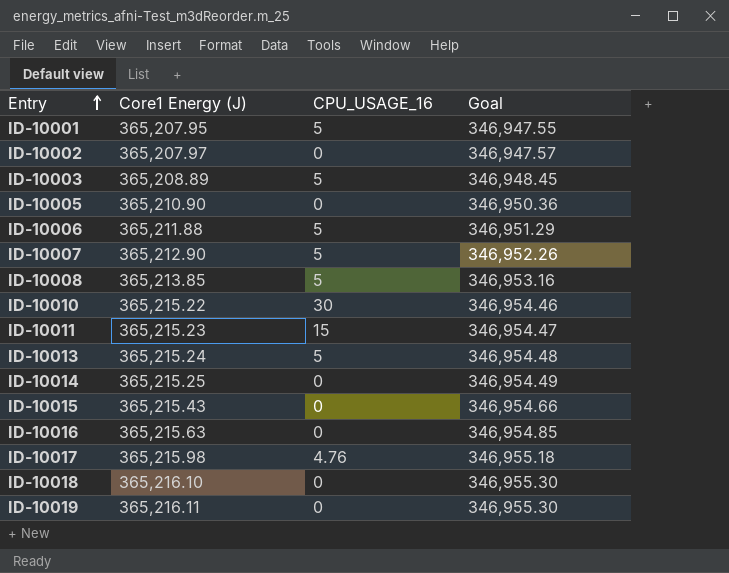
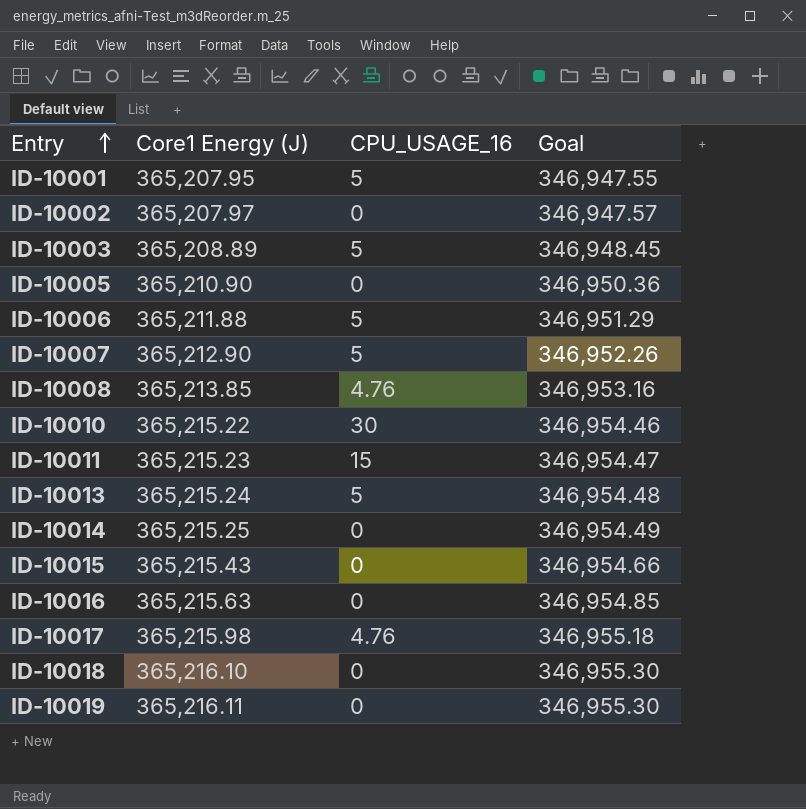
ID-10008 | CPU_USAGE_16: 5 -> 4.76

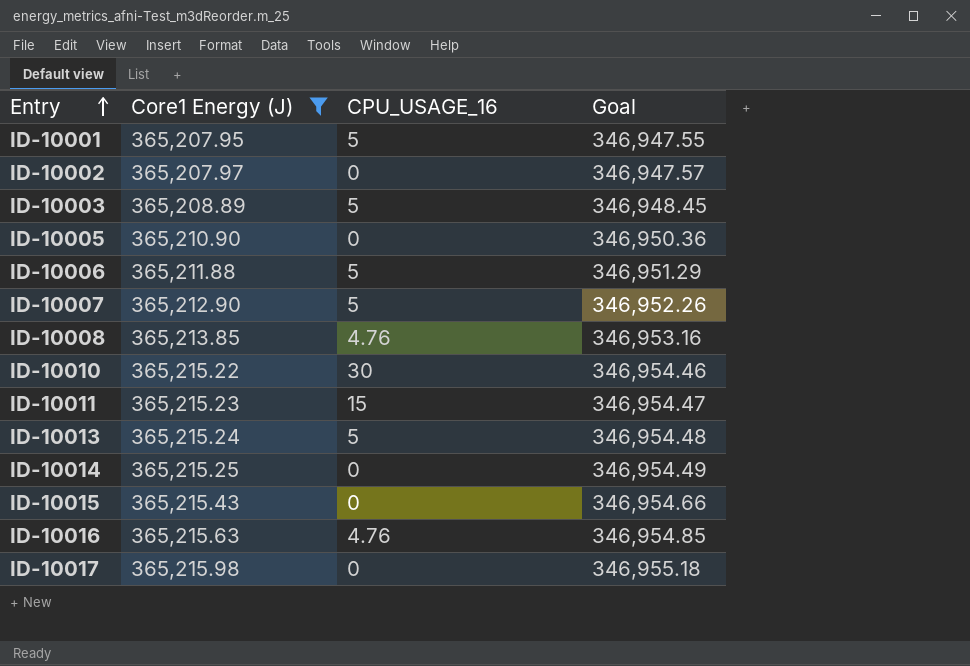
filter: none -> Core1 Energy (J) <= 365,215.98
ID-10016 | CPU_USAGE_16: 0 -> 4.76
ID-10017 | CPU_USAGE_16: 4.76 -> 0

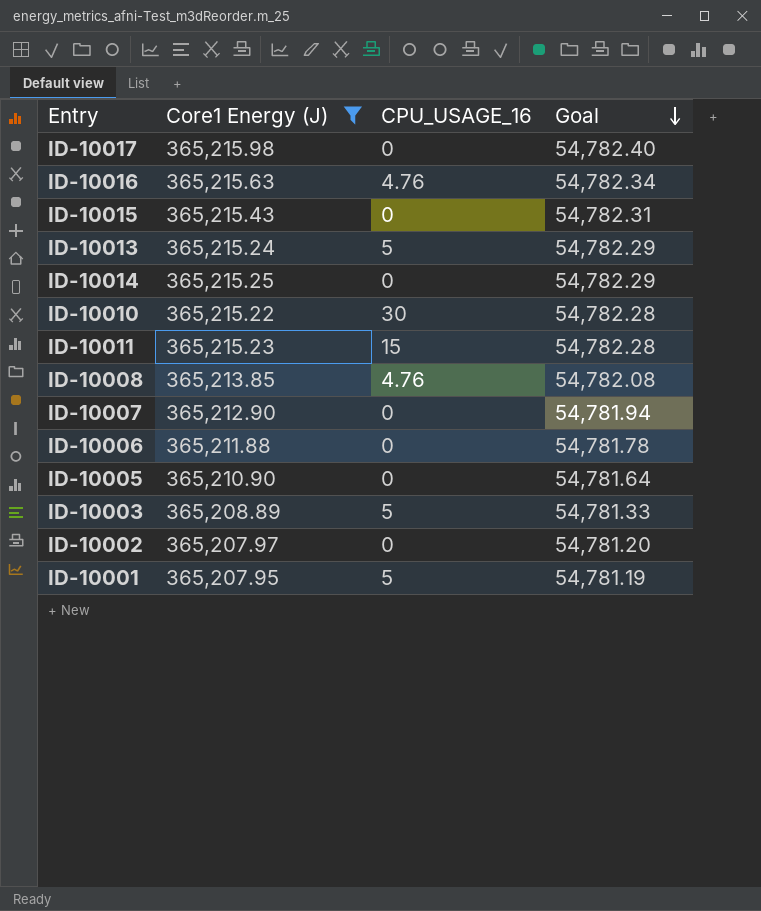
row order: Entry ascending -> Goal descending
column Goal | formula: [Core1 Energy (J)] * 0.95 -> [Core1 Energy (J)] * 0.15
ID-10007 | CPU_USAGE_16: 5 -> 0
ID-10006 | CPU_USAGE_16: 5 -> 0

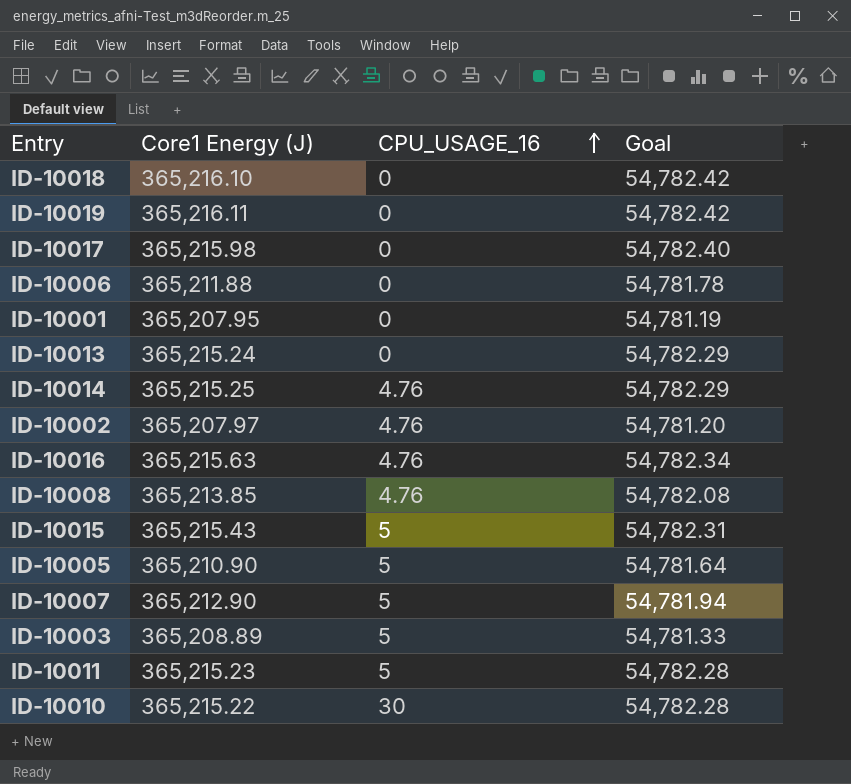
filter: Core1 Energy (J) <= 365,215.98 -> none
row order: Goal descending -> CPU_USAGE_16 ascending
ID-10001 | CPU_USAGE_16: 5 -> 0
ID-10013 | CPU_USAGE_16: 5 -> 0
ID-10014 | CPU_USAGE_16: 0 -> 4.76
ID-10002 | CPU_USAGE_16: 0 -> 4.76
ID-10015 | CPU_USAGE_16: 0 -> 5
ID-10005 | CPU_USAGE_16: 0 -> 5
ID-10007 | CPU_USAGE_16: 0 -> 5
ID-10011 | CPU_USAGE_16: 15 -> 5

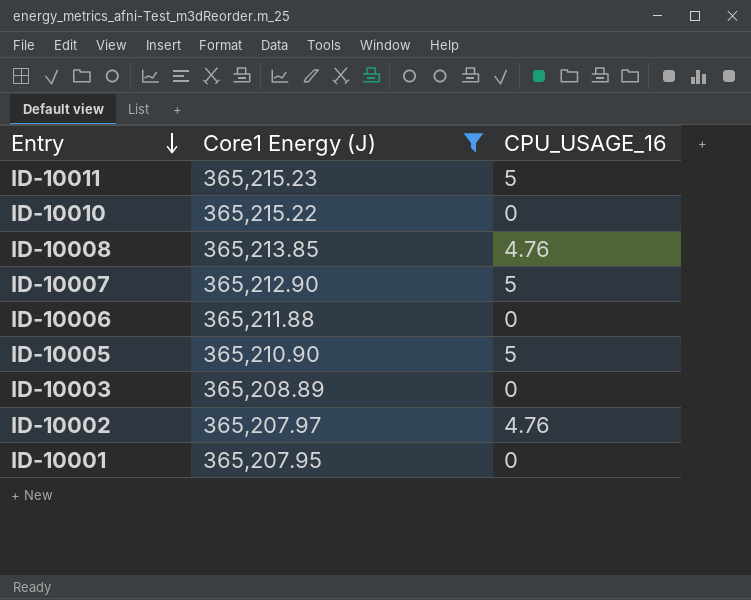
filter: none -> Core1 Energy (J) <= 365,215.23
row order: CPU_USAGE_16 ascending -> Entry descending
column Goal | formula: [Core1 Energy (J)] * 0.15 -> none
ID-10010 | CPU_USAGE_16: 30 -> 0
ID-10003 | CPU_USAGE_16: 5 -> 0

